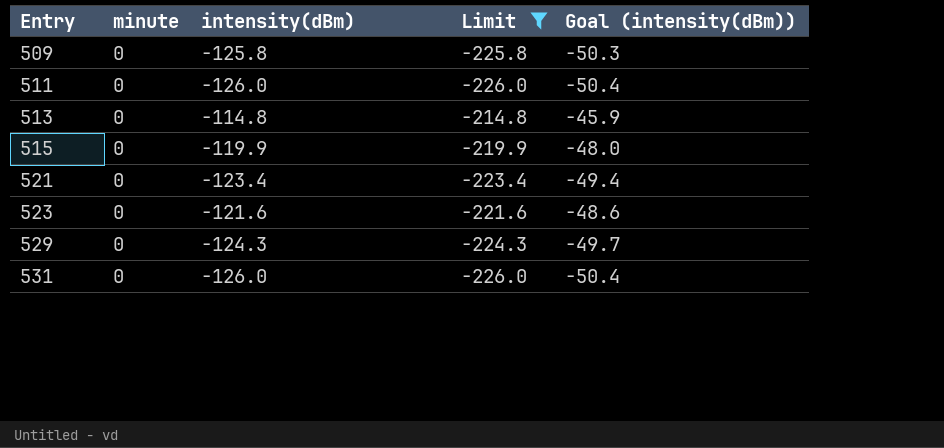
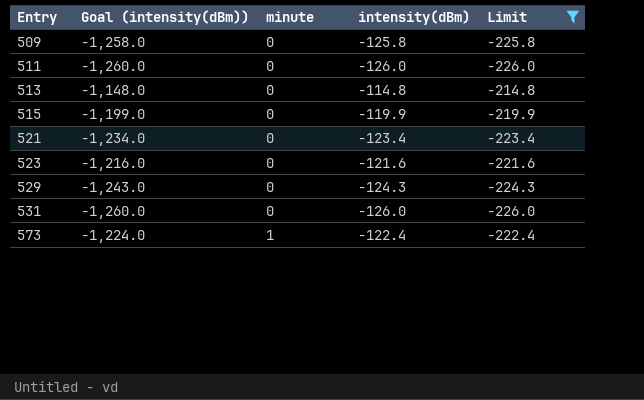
column Goal (intensity(dBm)) | formula: [intensity(dBm)] * 0.4 -> [intensity(dBm)] * 10
column Goal (intensity(dBm)) | position: 5 -> 2
row 573: none -> -1,224.0 | 1 | -122.4 | -222.4

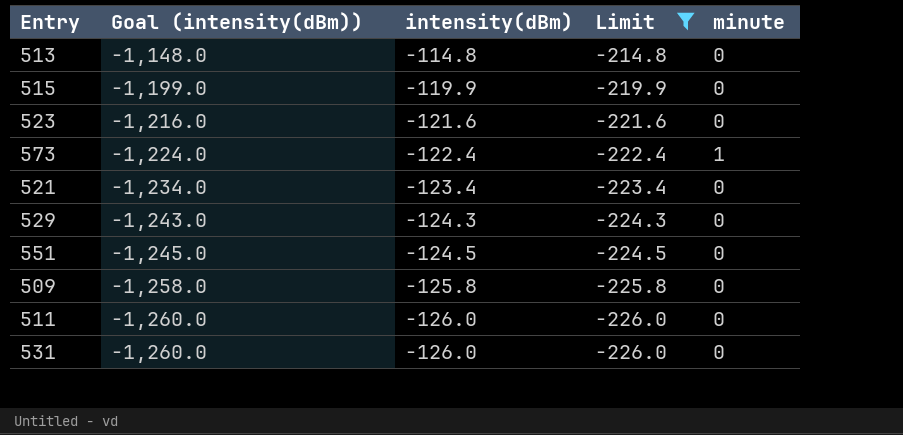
row order: Entry ascending -> Goal (intensity(dBm)) descending
column minute | position: 3 -> 5
row 551: none -> -1,245.0 | -124.5 | -224.5 | 0

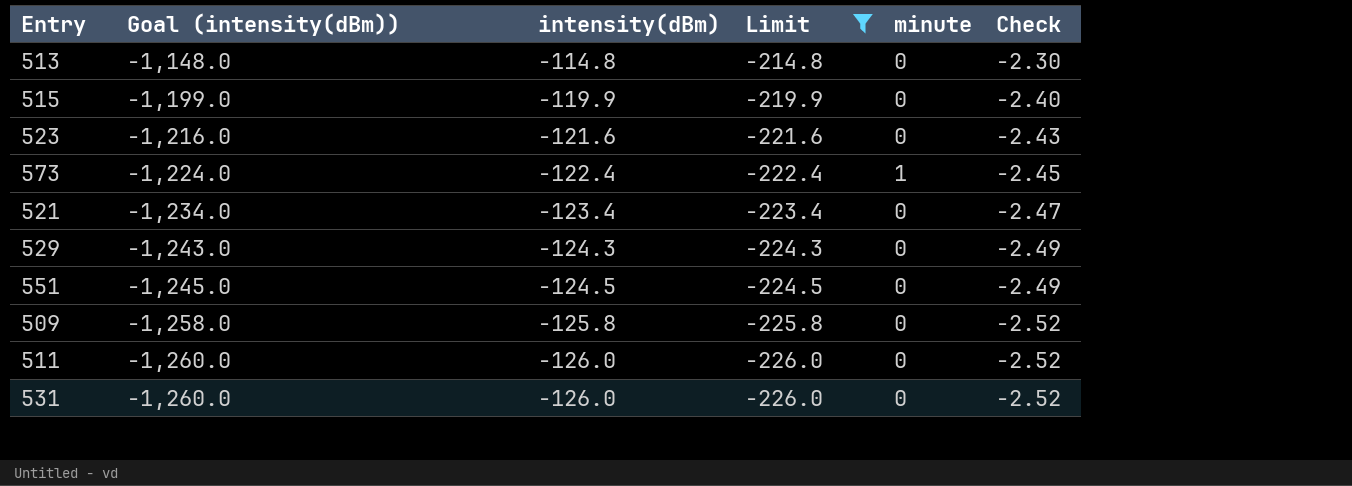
column Check | formula: none -> [intensity(dBm)] * 0.02

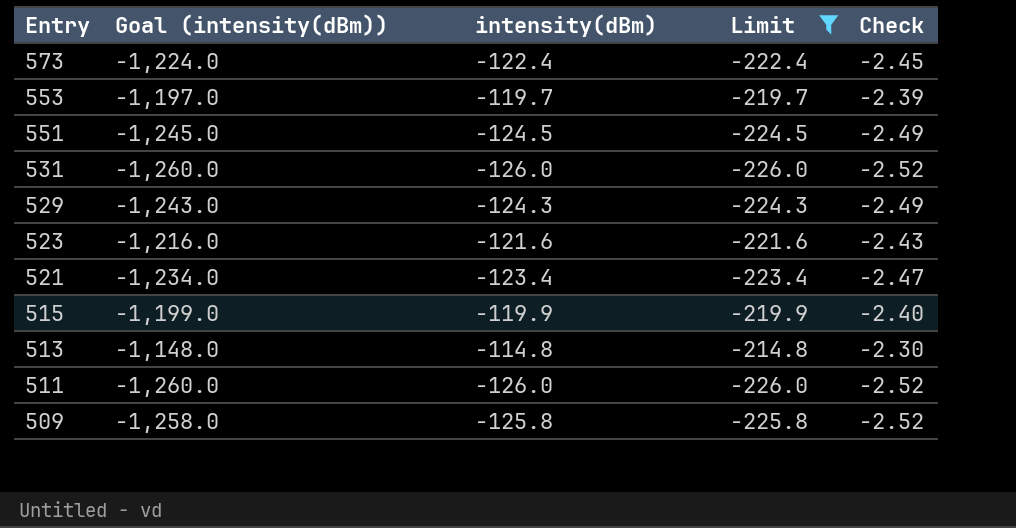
row order: Goal (intensity(dBm)) descending -> Entry descending
column minute | position: 5 -> none
row 553: none -> -1,197.0 | -119.7 | -219.7 | -2.39

